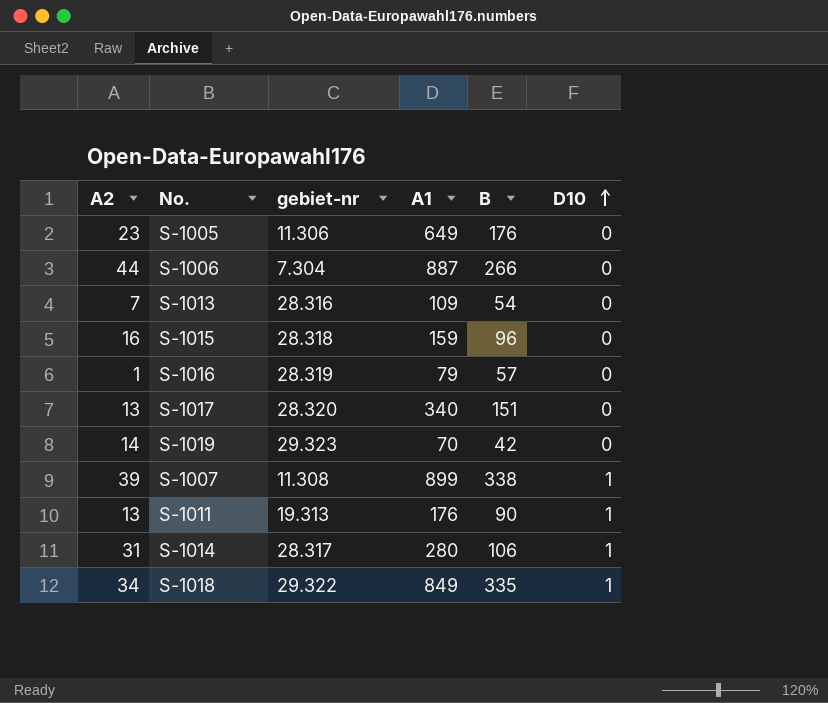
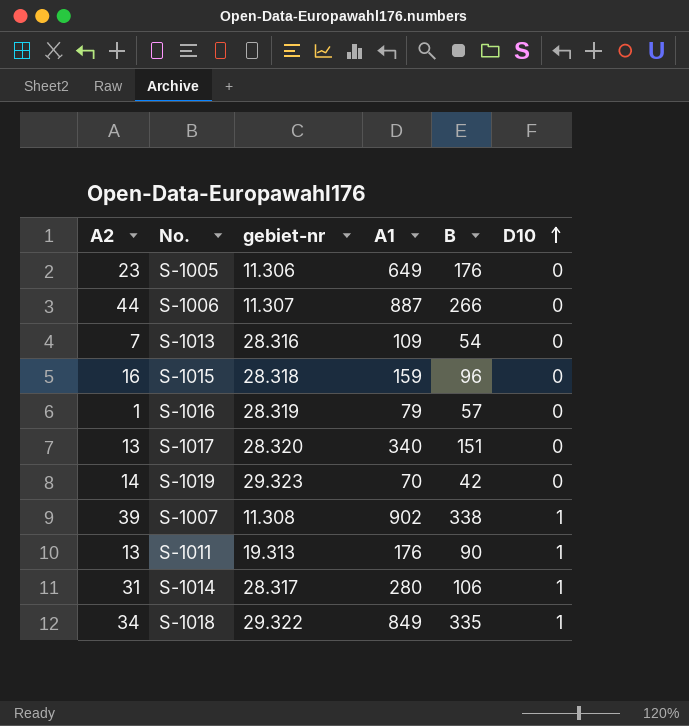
S-1006 | gebiet-nr: 7.304 -> 11.307
S-1007 | A1: 899 -> 902

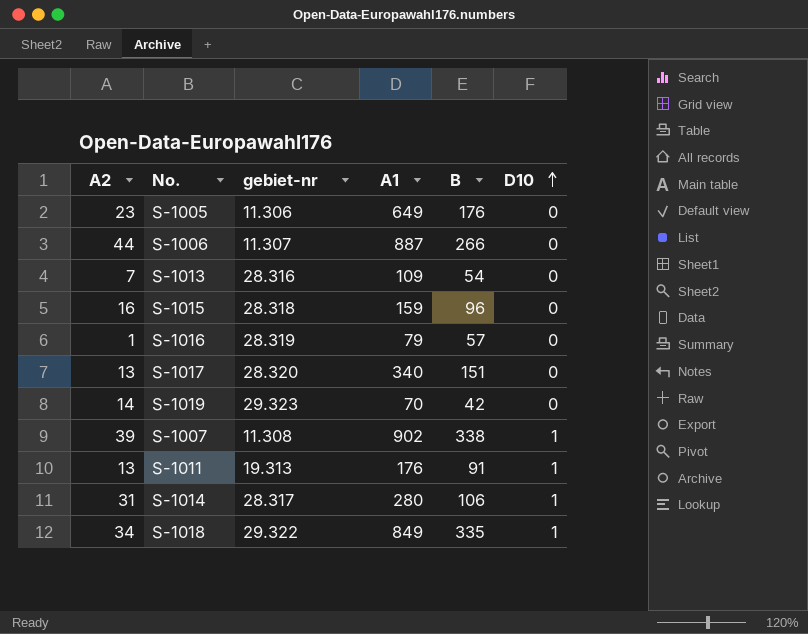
S-1011 | B: 90 -> 91

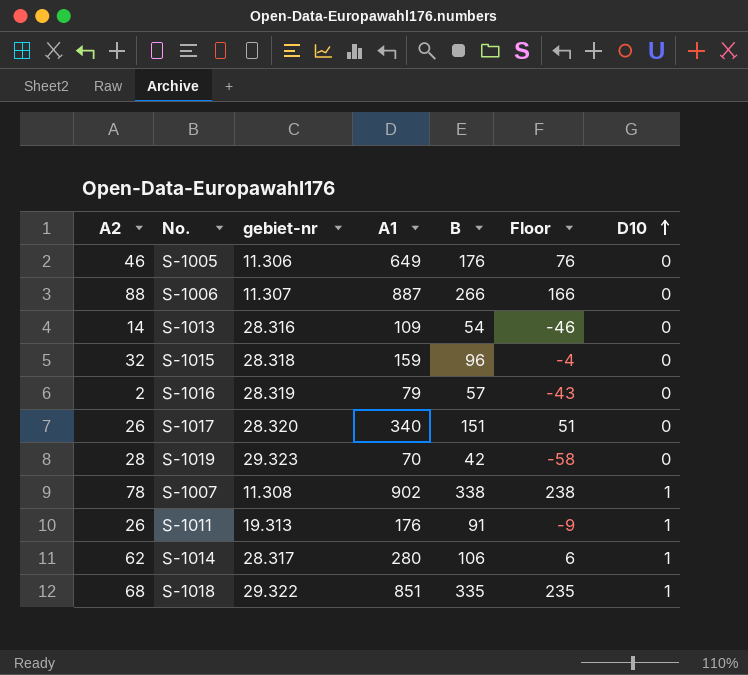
column Floor | formula: none -> [B] - 100
S-1005 | A2: 23 -> 46
S-1006 | A2: 44 -> 88
S-1013 | A2: 7 -> 14
S-1015 | A2: 16 -> 32
S-1016 | A2: 1 -> 2
S-1017 | A2: 13 -> 26
S-1019 | A2: 14 -> 28
S-1007 | A2: 39 -> 78
S-1011 | A2: 13 -> 26
S-1014 | A2: 31 -> 62
S-1018 | A2: 34 -> 68
S-1018 | A1: 849 -> 851

